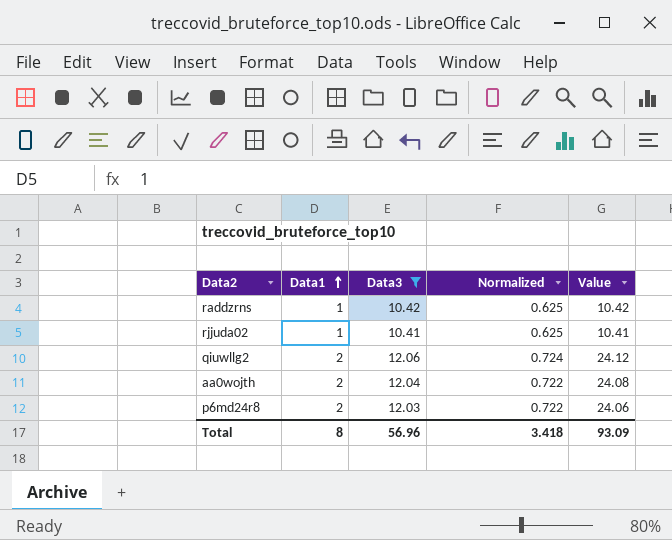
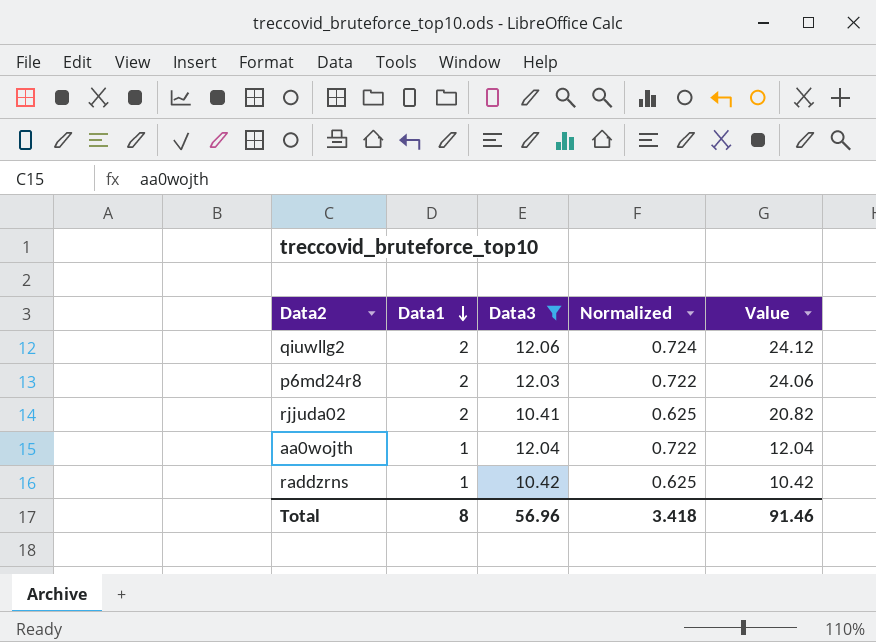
row order: Data1 ascending -> Data1 descending
rjjuda02 | Data1: 1 -> 2
rjjuda02 | Value: 10.41 -> 20.82
aa0wojth | Data1: 2 -> 1
aa0wojth | Value: 24.08 -> 12.04
Total | Value: 93.09 -> 91.46

